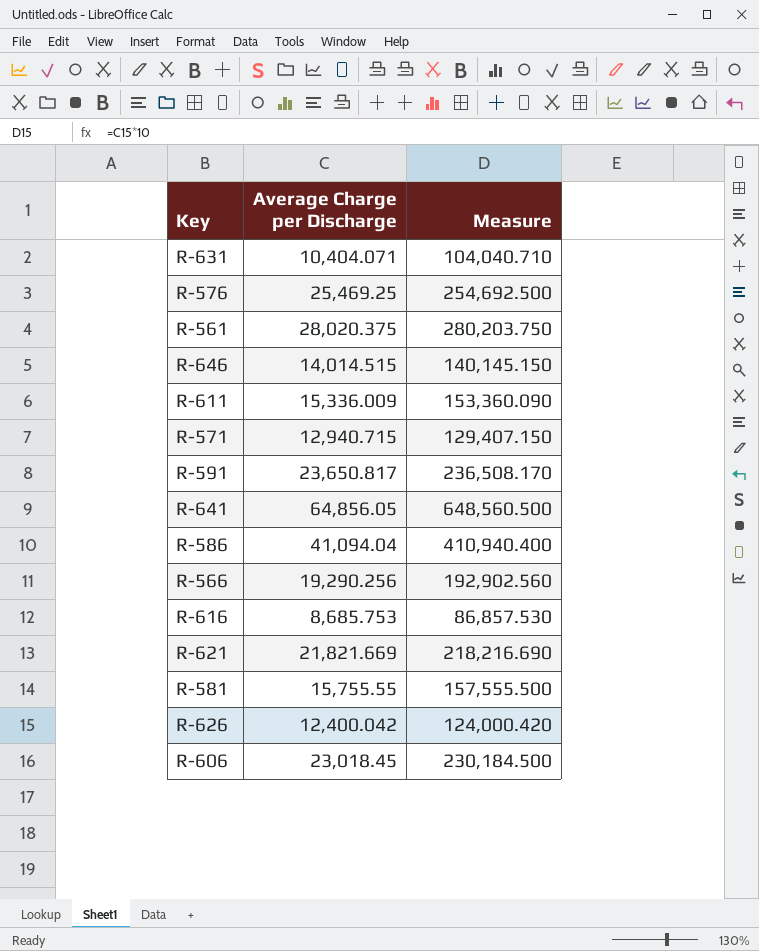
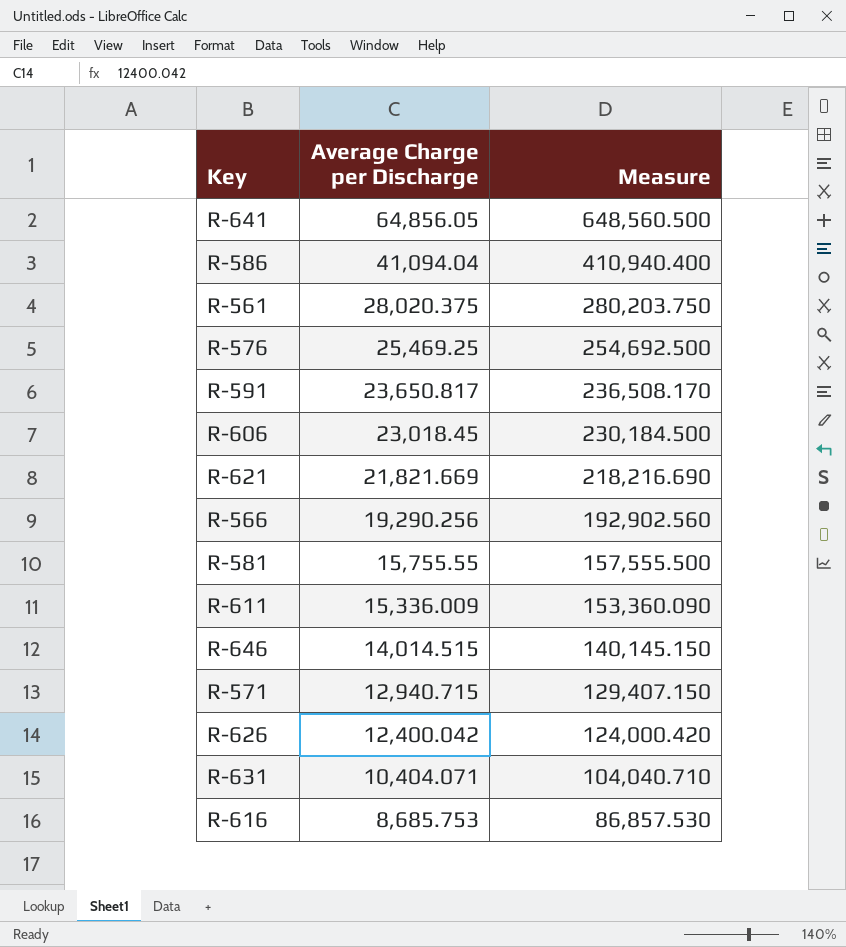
row order: none -> Average Charge per Discharge descending

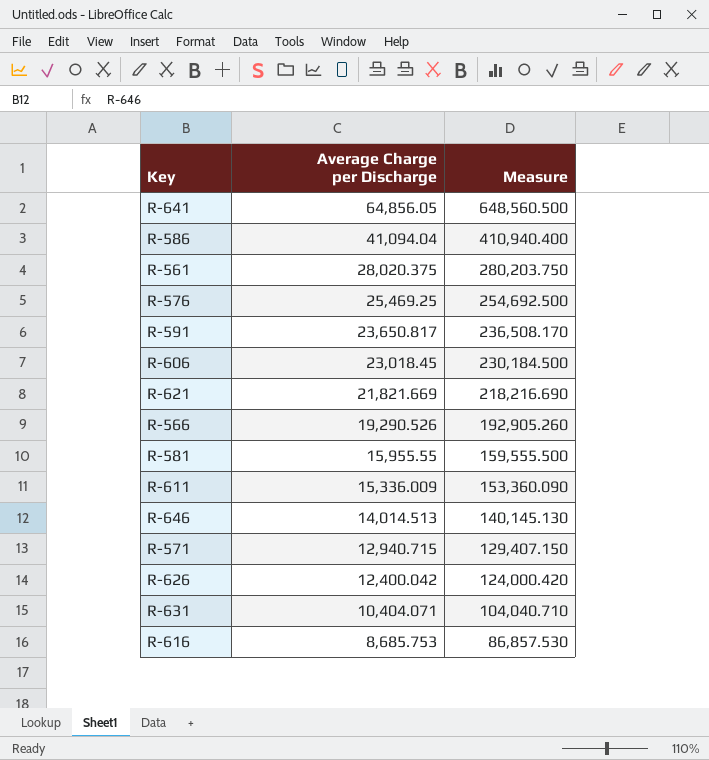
R-566 | Average Charge per Discharge: 19,290.256 -> 19,290.526
R-566 | Measure: 192,902.560 -> 192,905.260
R-581 | Average Charge per Discharge: 15,755.55 -> 15,955.55
R-581 | Measure: 157,555.500 -> 159,555.500
R-646 | Average Charge per Discharge: 14,014.515 -> 14,014.513
R-646 | Measure: 140,145.150 -> 140,145.130

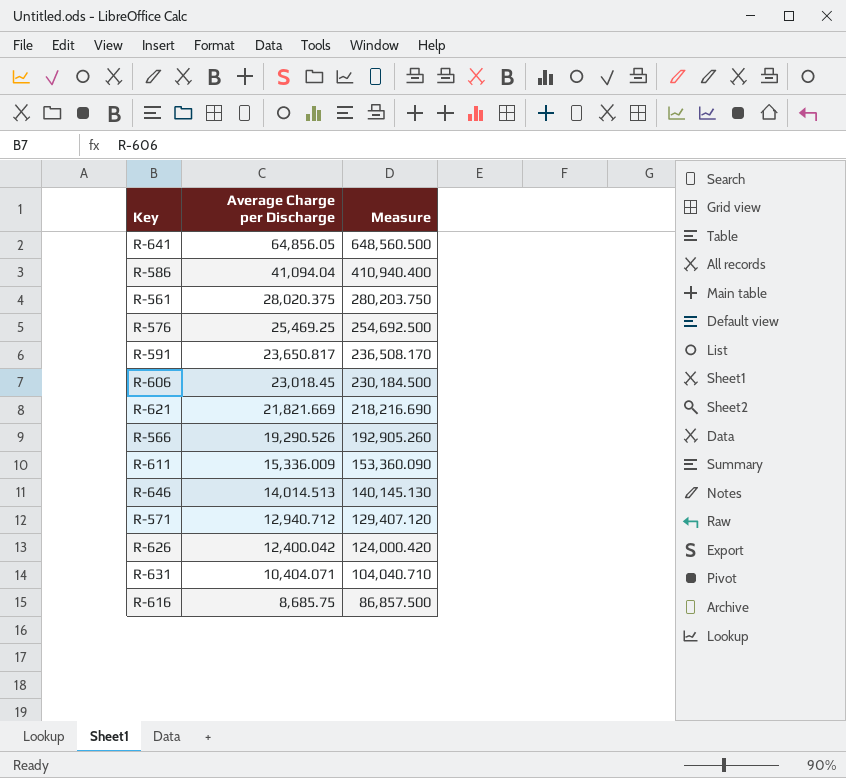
row R-581: 15,955.55 | 159,555.500 -> none
R-571 | Average Charge per Discharge: 12,940.715 -> 12,940.712
R-571 | Measure: 129,407.150 -> 129,407.120
R-616 | Average Charge per Discharge: 8,685.753 -> 8,685.75
R-616 | Measure: 86,857.530 -> 86,857.500

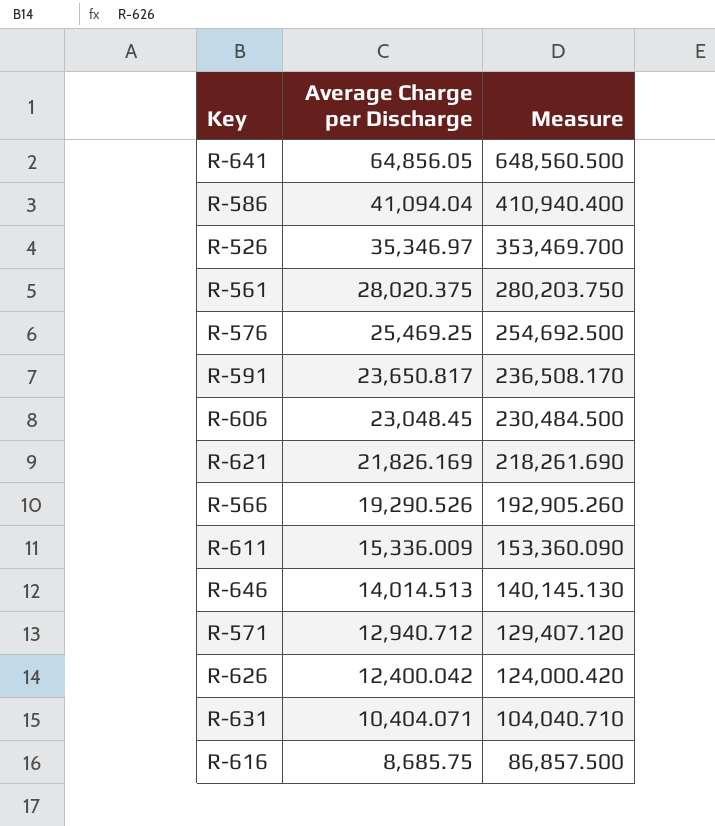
row R-526: none -> 35,346.97 | 353,469.700
R-606 | Average Charge per Discharge: 23,018.45 -> 23,048.45
R-606 | Measure: 230,184.500 -> 230,484.500
R-621 | Average Charge per Discharge: 21,821.669 -> 21,826.169
R-621 | Measure: 218,216.690 -> 218,261.690

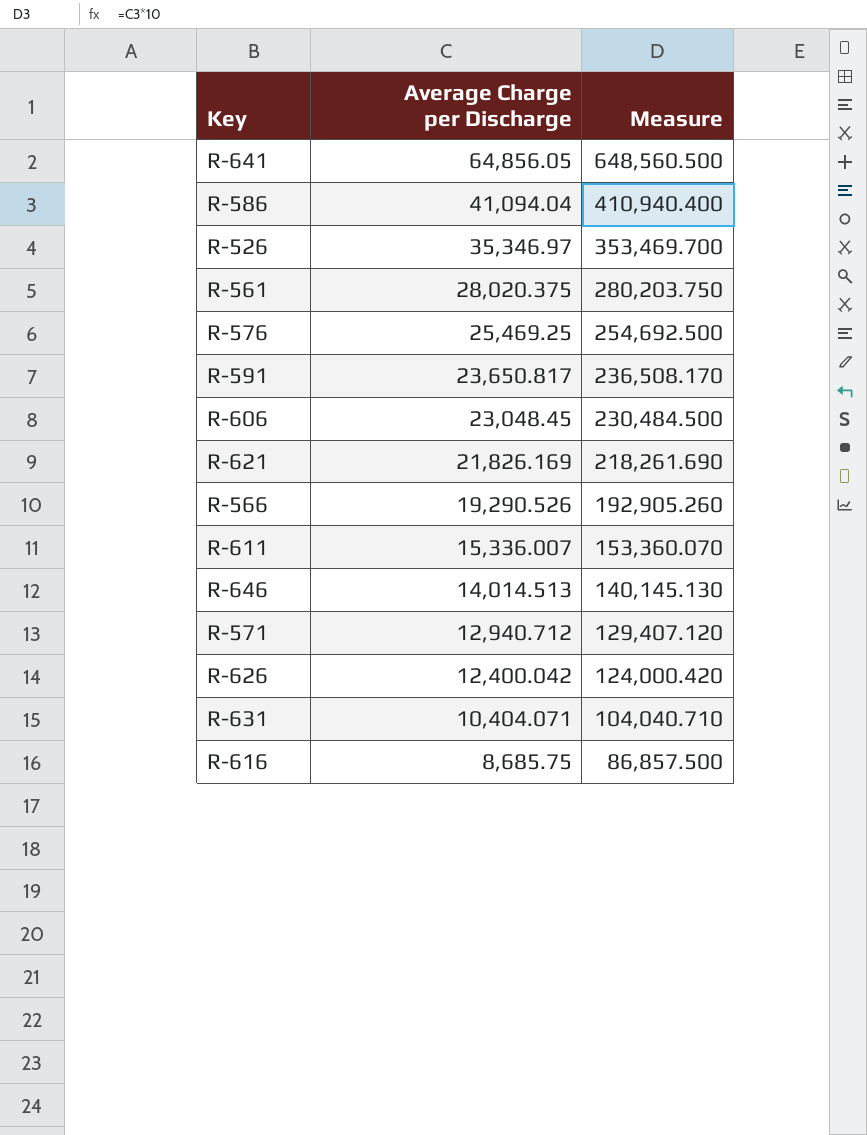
R-611 | Average Charge per Discharge: 15,336.009 -> 15,336.007
R-611 | Measure: 153,360.090 -> 153,360.070

